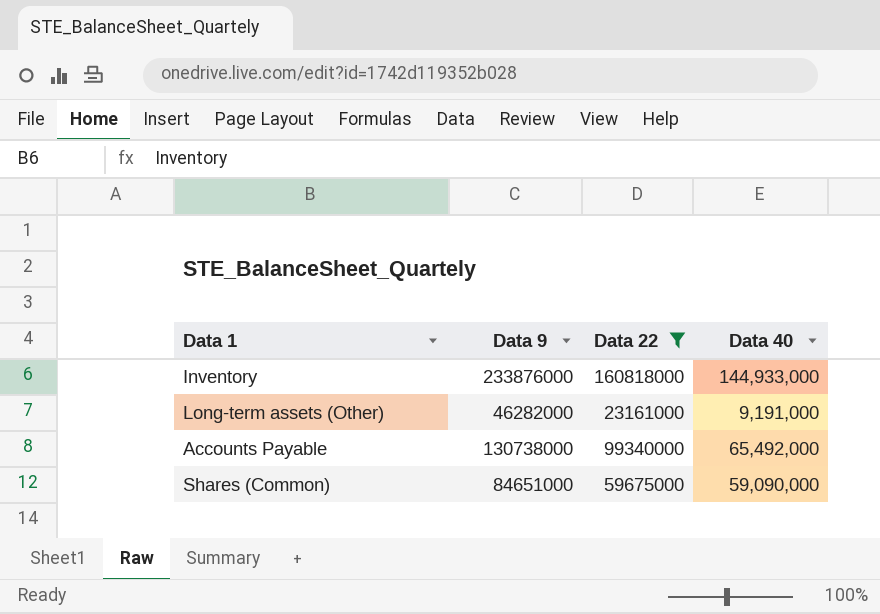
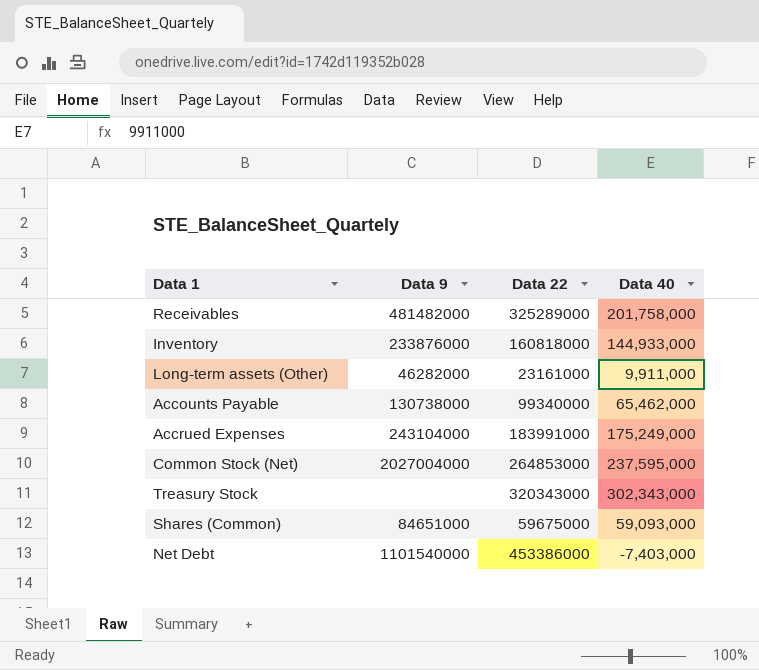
filter: Data 22 <= 160818000 -> none
Long-term assets (Other) | Data 40: 9,191,000 -> 9,911,000
Accounts Payable | Data 40: 65,492,000 -> 65,462,000
Shares (Common) | Data 40: 59,090,000 -> 59,093,000

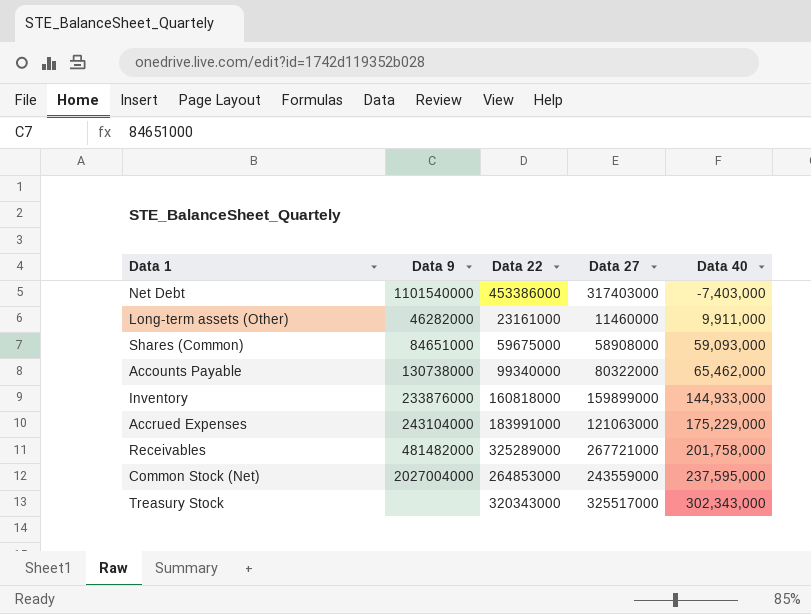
row order: none -> Data 40 ascending
column Data 27 | position: none -> 4
Accrued Expenses | Data 40: 175,249,000 -> 175,229,000

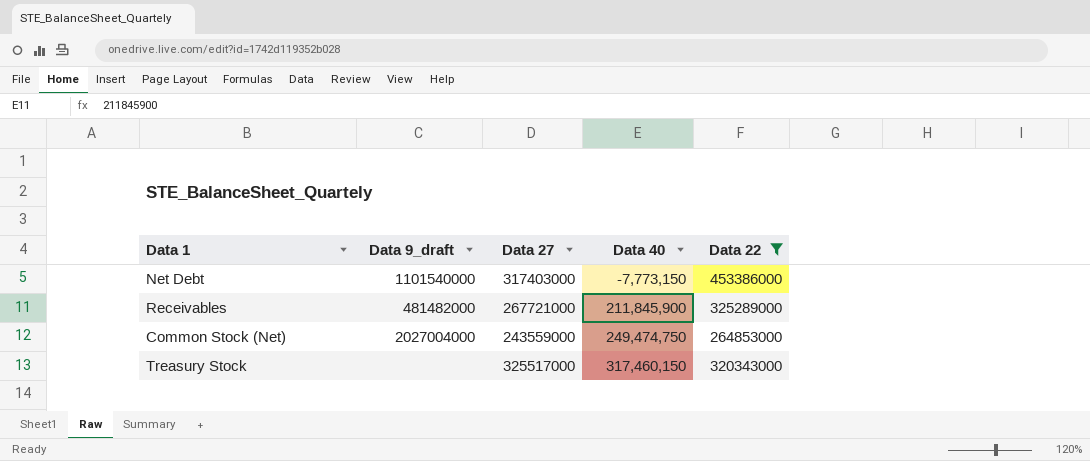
filter: none -> Data 22 >= 264853000
column name: Data 9 -> Data 9_draft
column Data 22 | position: 3 -> 5
Net Debt | Data 40: -7,403,000 -> -7,773,150
Receivables | Data 40: 201,758,000 -> 211,845,900
Common Stock (Net) | Data 40: 237,595,000 -> 249,474,750
Treasury Stock | Data 40: 302,343,000 -> 317,460,150

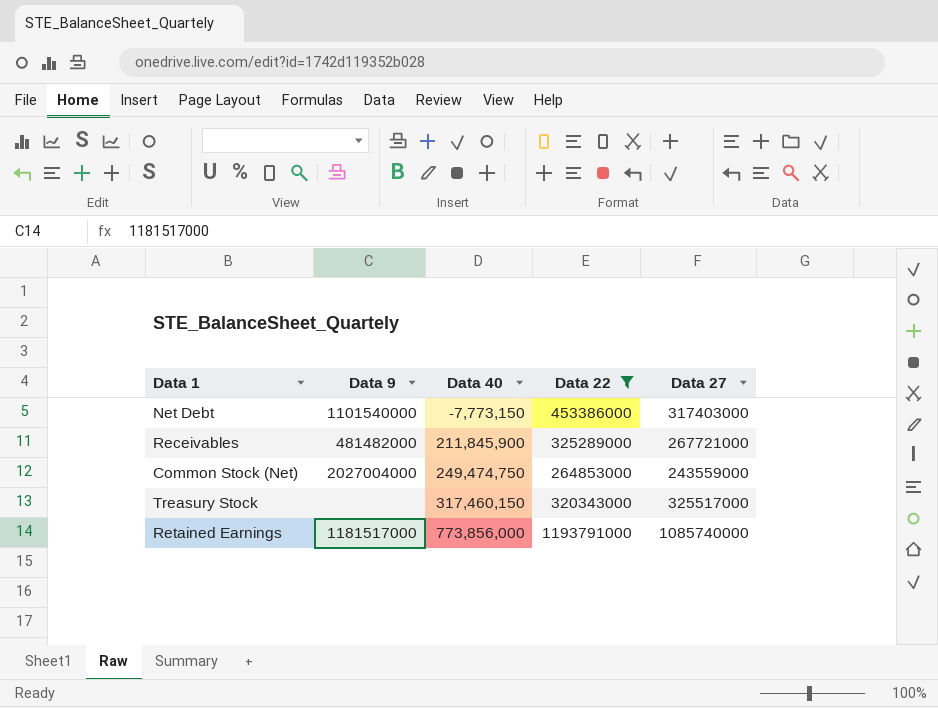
column name: Data 9_draft -> Data 9
column Data 27 | position: 3 -> 5
row Retained Earnings: none -> 1181517000 | 773,856,000 | 1193791000 | 1085740000

